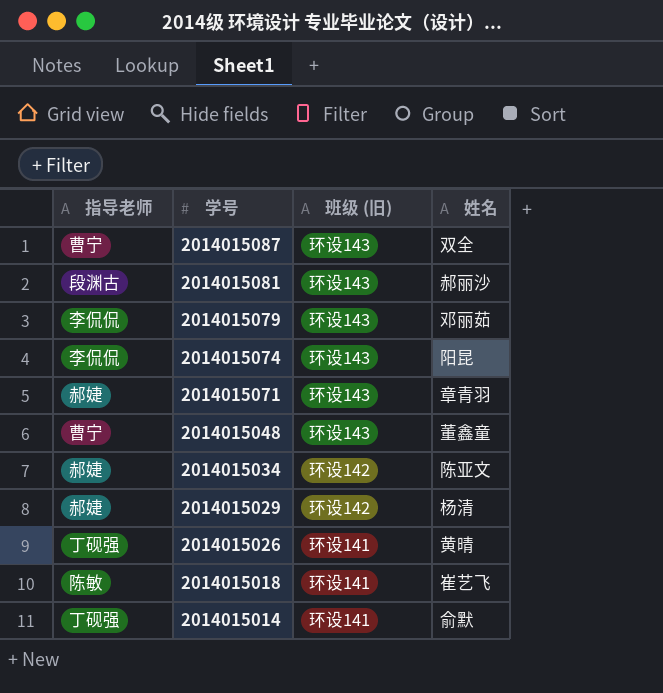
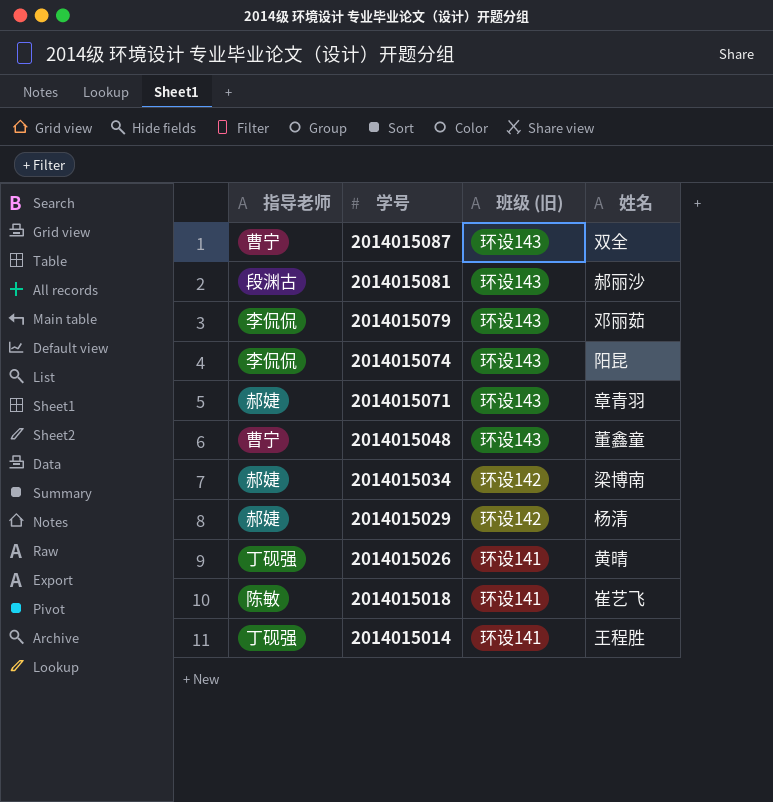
2014015034 | 姓名: 陈亚文 -> 梁博南
2014015014 | 姓名: 俞默 -> 王程胜

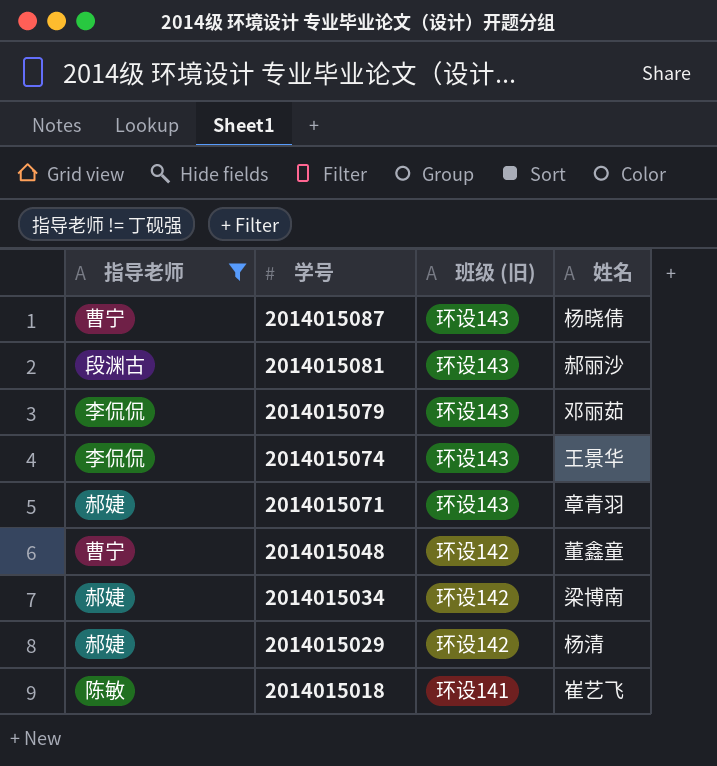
filter: none -> 指导老师 != 丁砚强
2014015087 | 姓名: 双全 -> 杨晓倩
2014015074 | 姓名: 阳昆 -> 王景华
2014015048 | 班级 (旧): 环设143 -> 环设142

